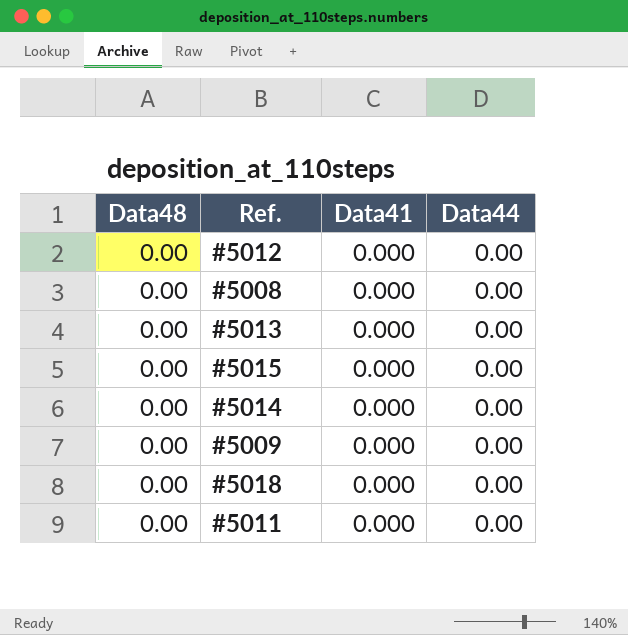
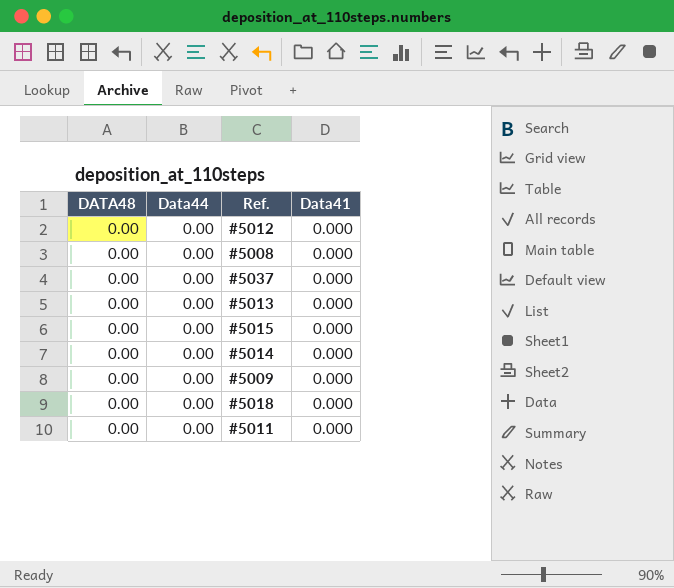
column name: Data48 -> DATA48
column Data44 | position: 4 -> 2
row #5037: none -> 0.00 | 0.00 | 0.000

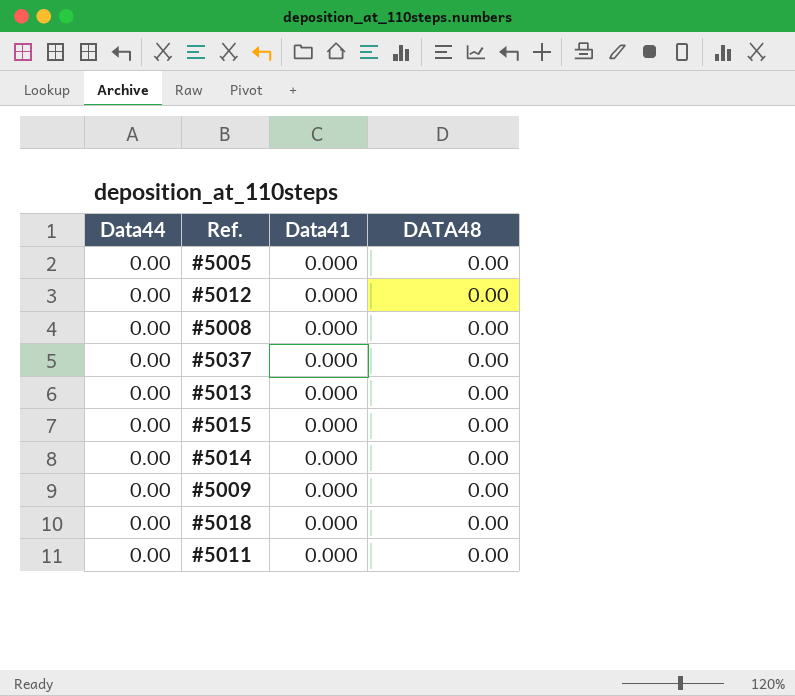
column DATA48 | position: 1 -> 4
row #5005: none -> 0.00 | 0.000 | 0.00

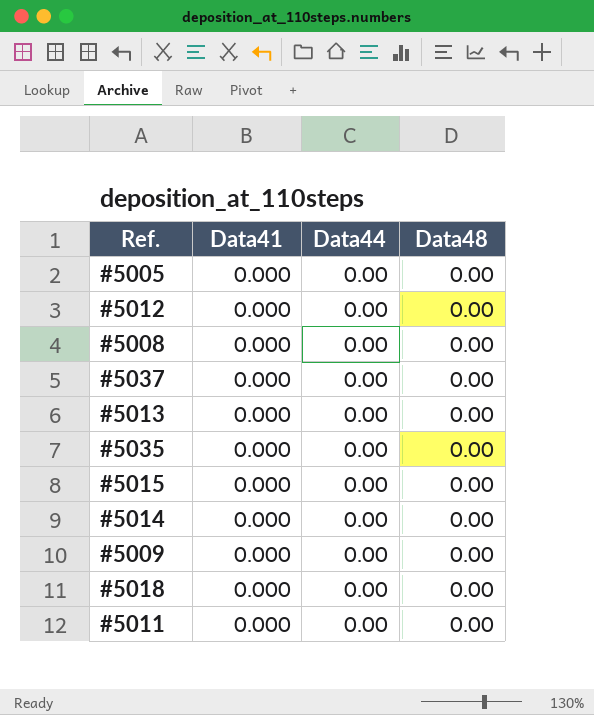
column Data44 | position: 1 -> 3
column name: DATA48 -> Data48
row #5035: none -> 0.000 | 0.00 | 0.00

